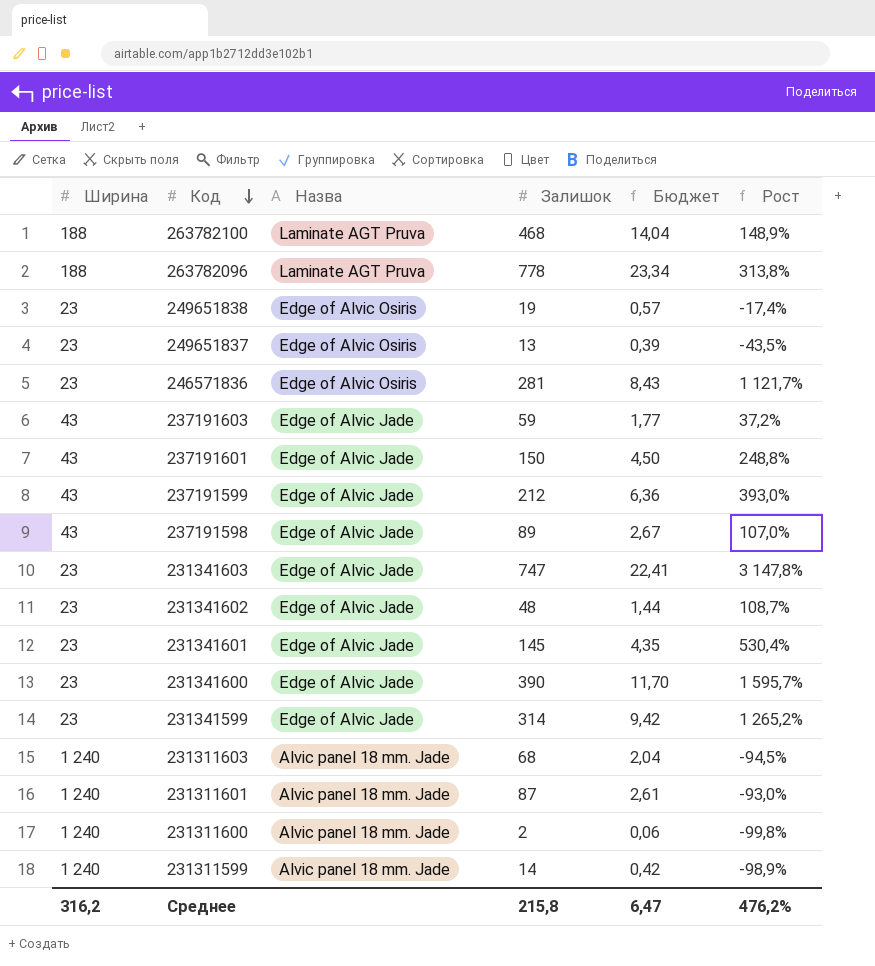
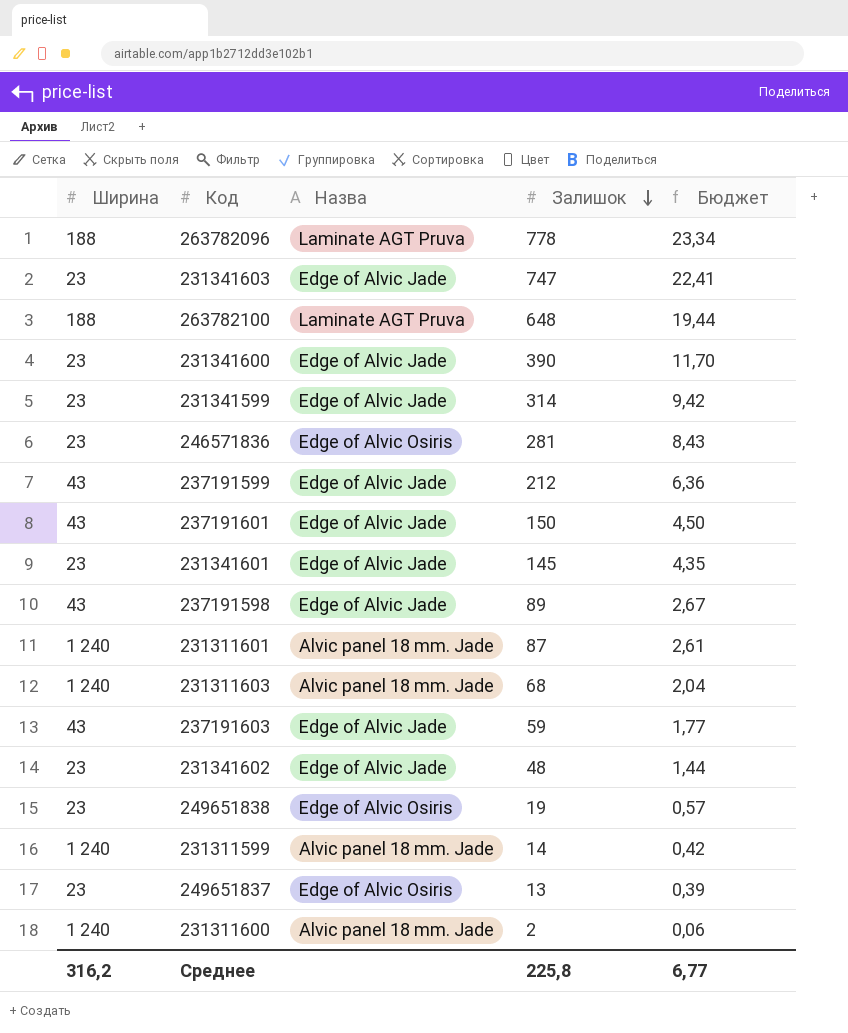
row order: Код descending -> Залишок descending
column Рост | formula: ([Залишок] - [Ширина]) / [Ширина] -> none
263782100 | Залишок: 468 -> 648
263782100 | Бюджет: 14,04 -> 19,44
Среднее | Залишок: 215,8 -> 225,8
Среднее | Бюджет: 6,47 -> 6,77

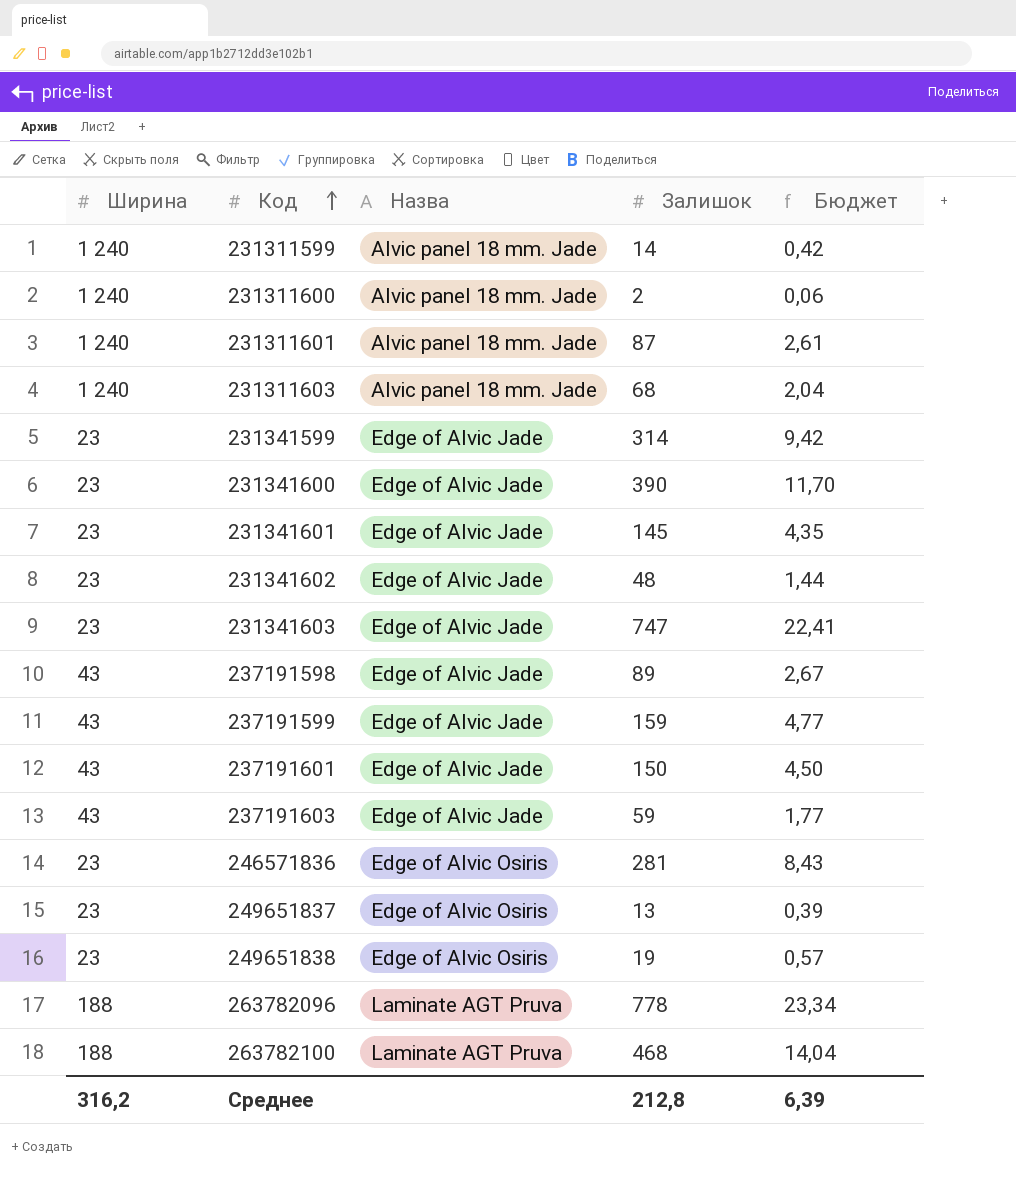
row order: Залишок descending -> Код ascending
237191599 | Залишок: 212 -> 159
237191599 | Бюджет: 6,36 -> 4,77
263782100 | Залишок: 648 -> 468
263782100 | Бюджет: 19,44 -> 14,04
Среднее | Залишок: 225,8 -> 212,8
Среднее | Бюджет: 6,77 -> 6,39

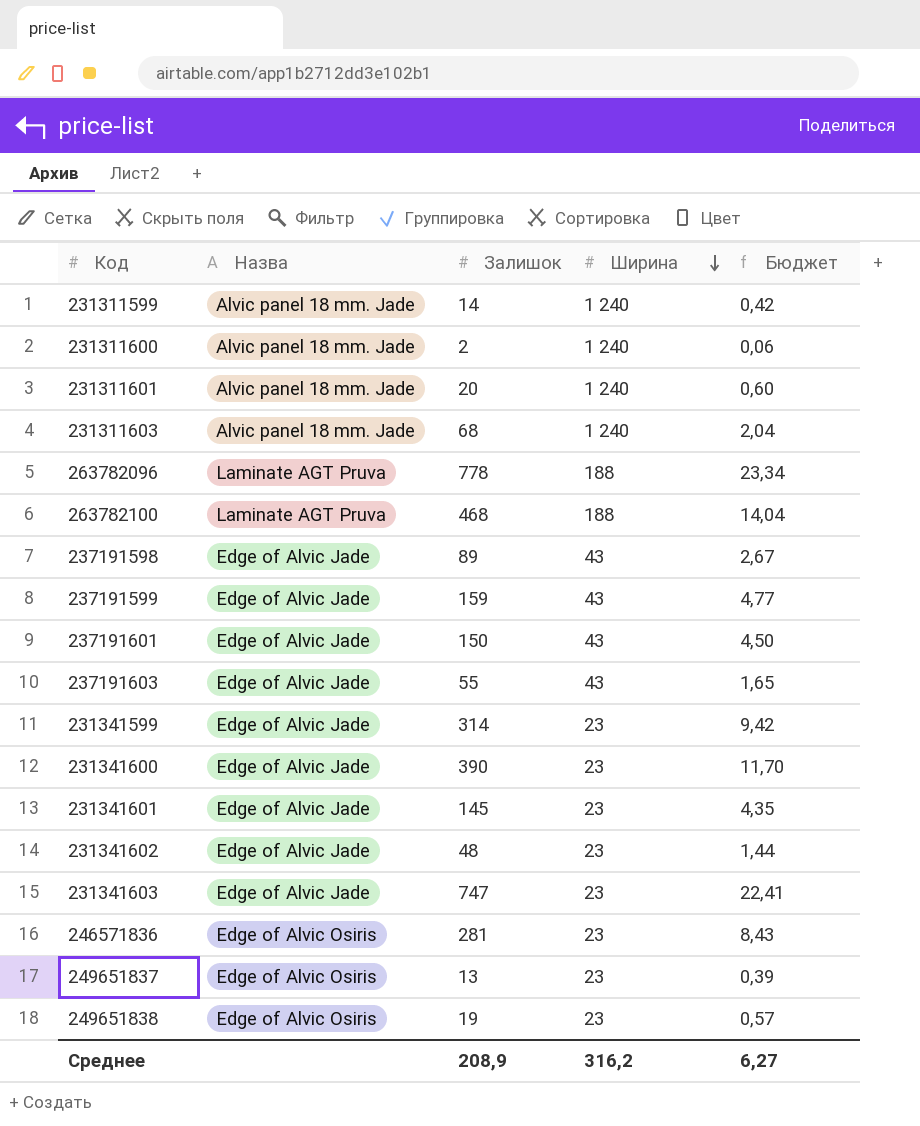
row order: Код ascending -> Ширина descending
column Ширина | position: 1 -> 4
231311601 | Залишок: 87 -> 20
231311601 | Бюджет: 2,61 -> 0,60
237191603 | Залишок: 59 -> 55
237191603 | Бюджет: 1,77 -> 1,65
Среднее | Залишок: 212,8 -> 208,9
Среднее | Бюджет: 6,39 -> 6,27

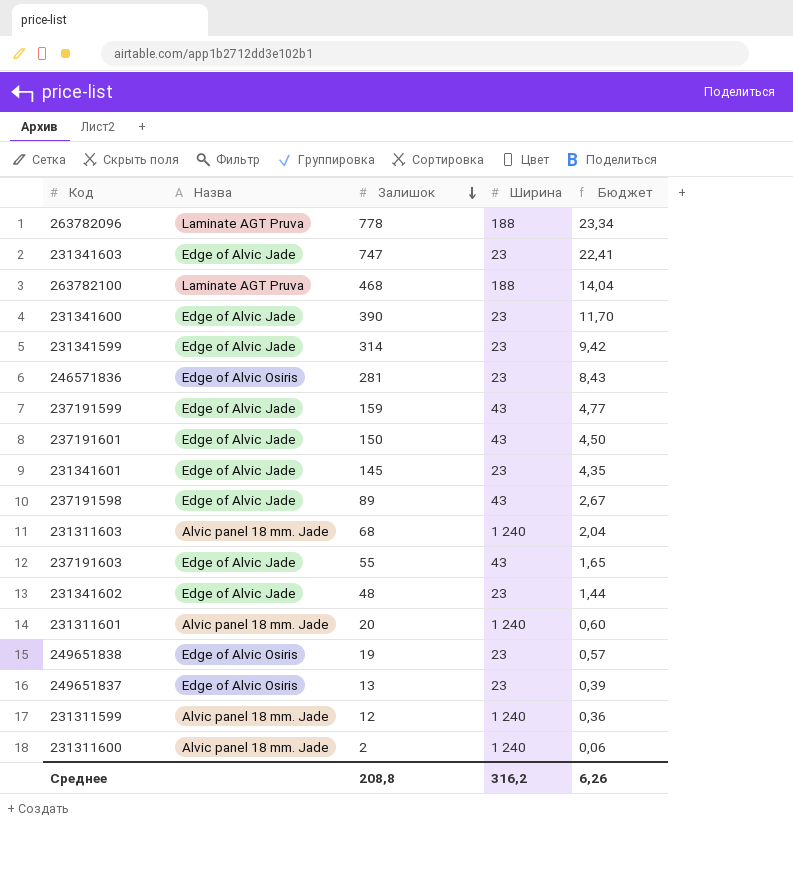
row order: Ширина descending -> Залишок descending
231311599 | Залишок: 14 -> 12
231311599 | Бюджет: 0,42 -> 0,36
Среднее | Залишок: 208,9 -> 208,8
Среднее | Бюджет: 6,27 -> 6,26

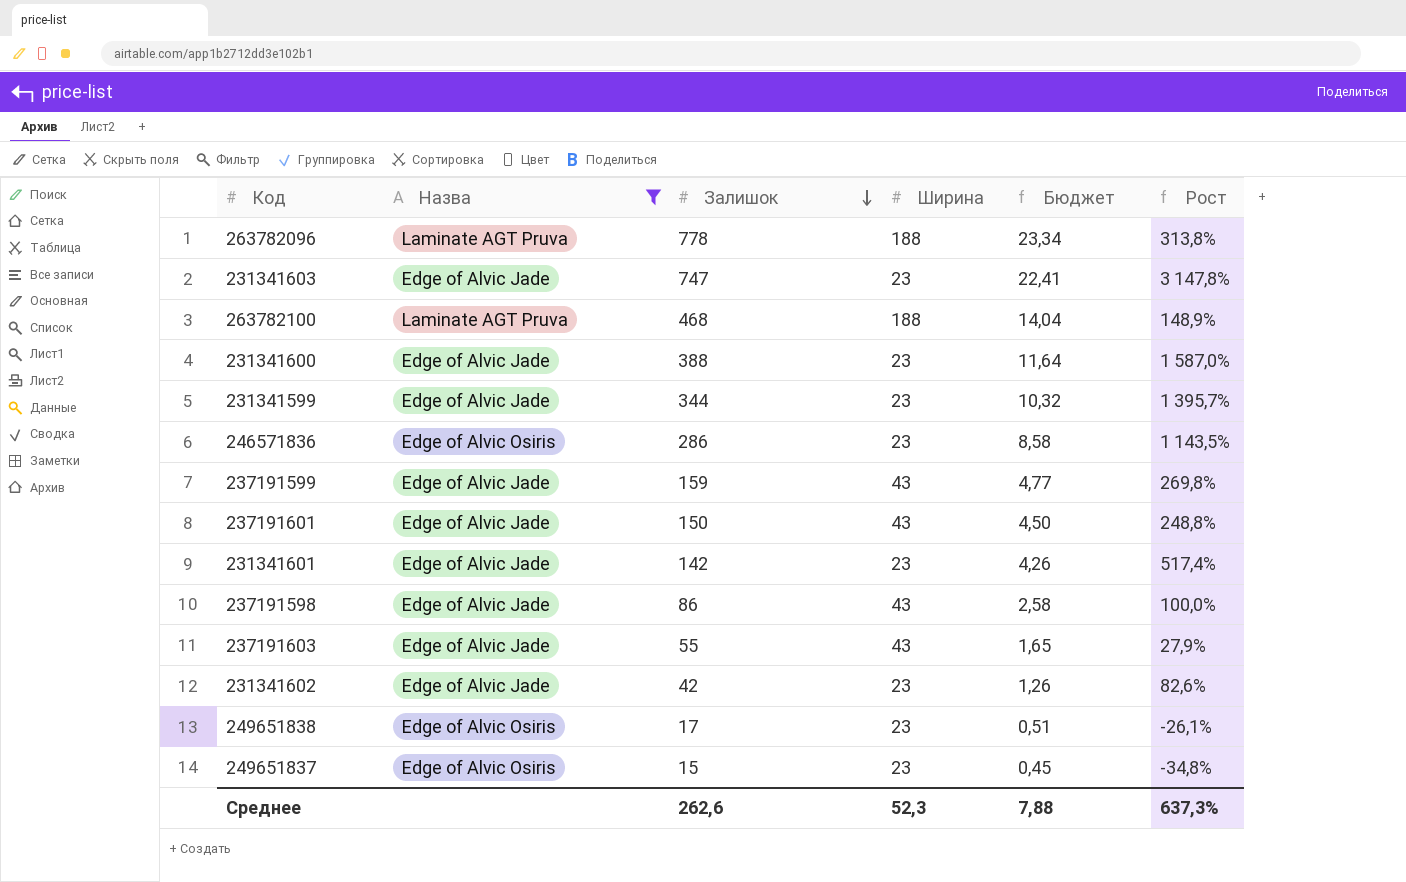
filter: none -> Назва != Alvic panel 18 mm. Jade
column Рост | formula: none -> ([Залишок] - [Ширина]) / [Ширина]
231341600 | Залишок: 390 -> 388
231341600 | Бюджет: 11,70 -> 11,64
231341599 | Залишок: 314 -> 344
231341599 | Бюджет: 9,42 -> 10,32
246571836 | Залишок: 281 -> 286
246571836 | Бюджет: 8,43 -> 8,58
231341601 | Залишок: 145 -> 142
231341601 | Бюджет: 4,35 -> 4,26
237191598 | Залишок: 89 -> 86
237191598 | Бюджет: 2,67 -> 2,58
231341602 | Залишок: 48 -> 42
231341602 | Бюджет: 1,44 -> 1,26
249651838 | Залишок: 19 -> 17
249651838 | Бюджет: 0,57 -> 0,51
249651837 | Залишок: 13 -> 15
249651837 | Бюджет: 0,39 -> 0,45
Среднее | Залишок: 208,8 -> 262,6
Среднее | Ширина: 316,2 -> 52,3
Среднее | Бюджет: 6,26 -> 7,88

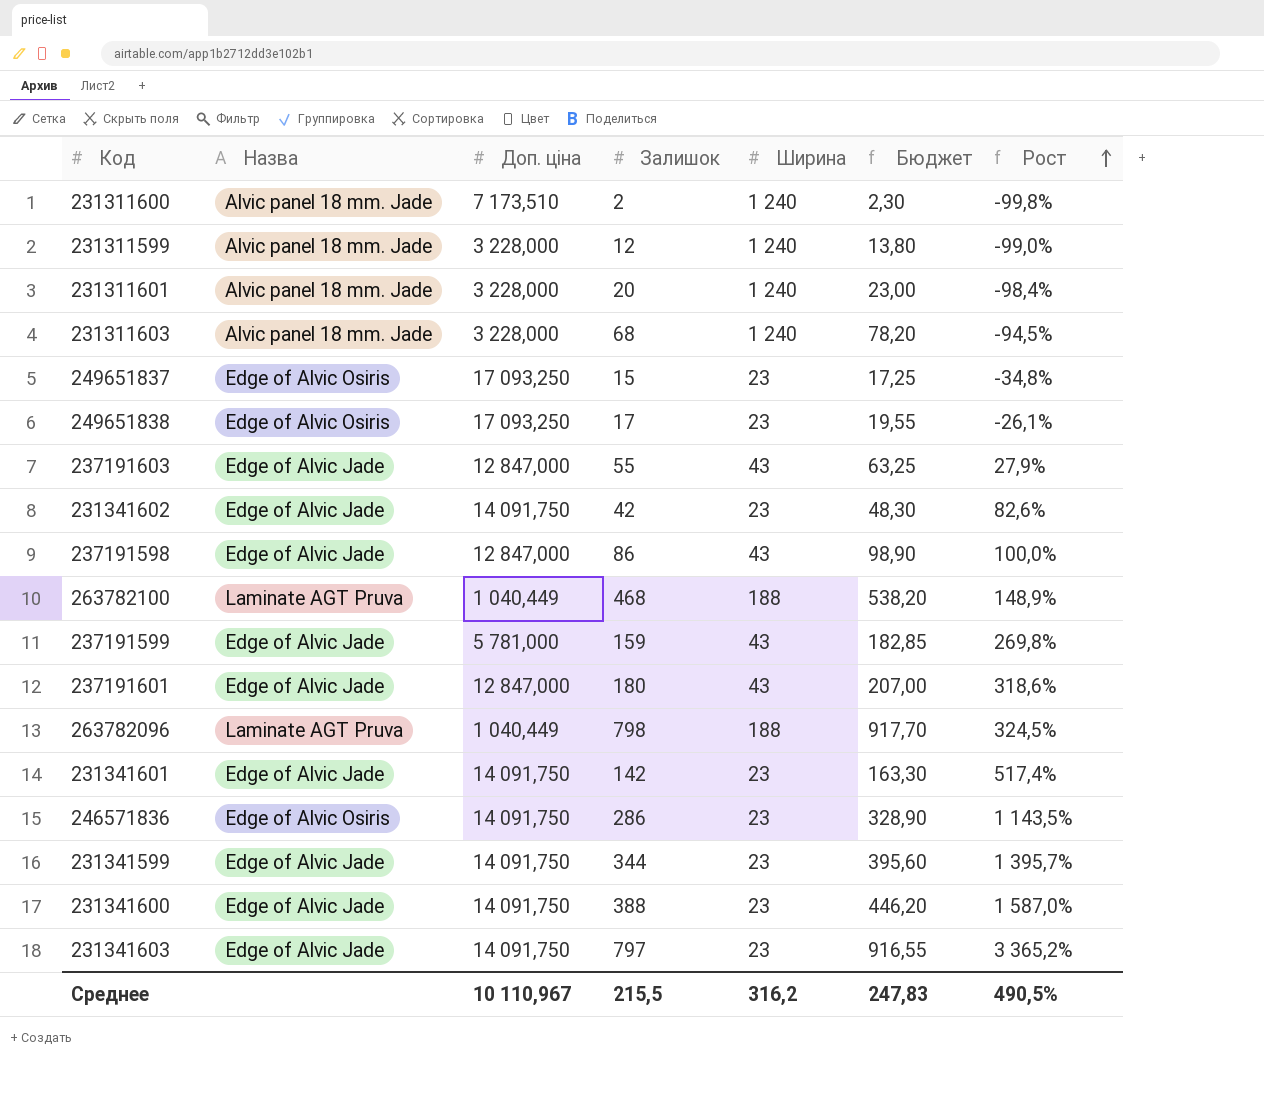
filter: Назва != Alvic panel 18 mm. Jade -> none
row order: Залишок descending -> Рост ascending
column Доп. ціна | position: none -> 3
column Бюджет | formula: [Залишок] * 0,03 -> [Залишок] * 1,15
237191601 | Залишок: 150 -> 180
237191601 | Рост: 248,8% -> 318,6%
263782096 | Залишок: 778 -> 798
263782096 | Рост: 313,8% -> 324,5%
231341603 | Залишок: 747 -> 797
231341603 | Рост: 3 147,8% -> 3 365,2%
Среднее | Залишок: 262,6 -> 215,5
Среднее | Ширина: 52,3 -> 316,2
Среднее | Бюджет: 7,88 -> 247,83
Среднее | Рост: 637,3% -> 490,5%

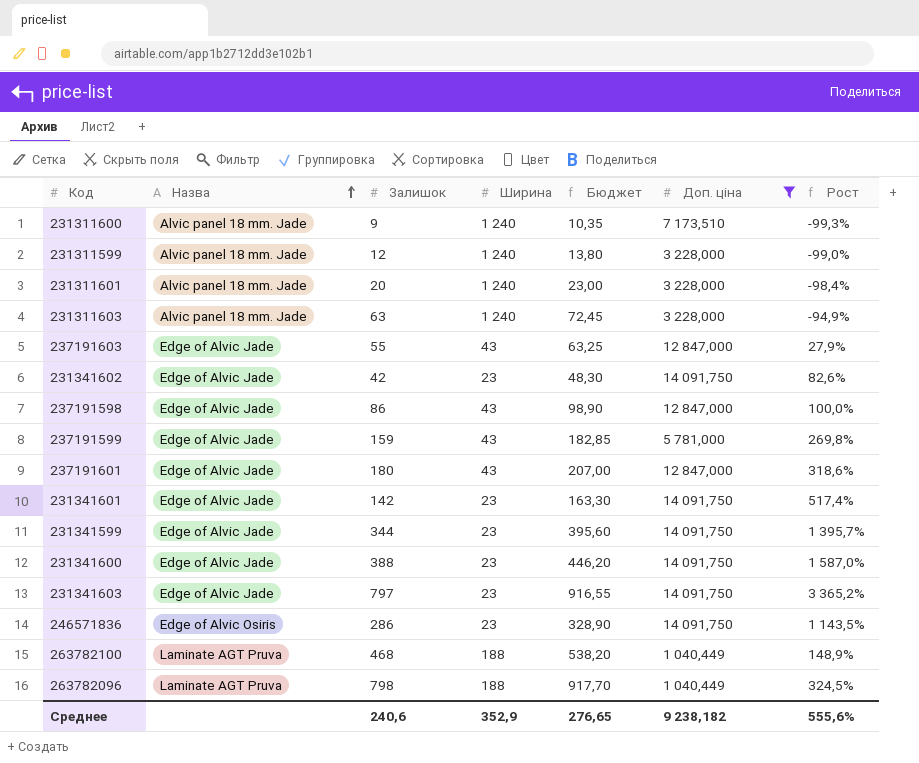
filter: none -> Доп. ціна != 17 093,250
row order: Рост ascending -> Назва ascending
column Доп. ціна | position: 3 -> 6
231311600 | Залишок: 2 -> 9
231311600 | Бюджет: 2,30 -> 10,35
231311600 | Рост: -99,8% -> -99,3%
231311603 | Залишок: 68 -> 63
231311603 | Бюджет: 78,20 -> 72,45
231311603 | Рост: -94,5% -> -94,9%
Среднее | Залишок: 215,5 -> 240,6
Среднее | Ширина: 316,2 -> 352,9
Среднее | Бюджет: 247,83 -> 276,65
Среднее | Доп. ціна: 10 110,967 -> 9 238,182
Среднее | Рост: 490,5% -> 555,6%

